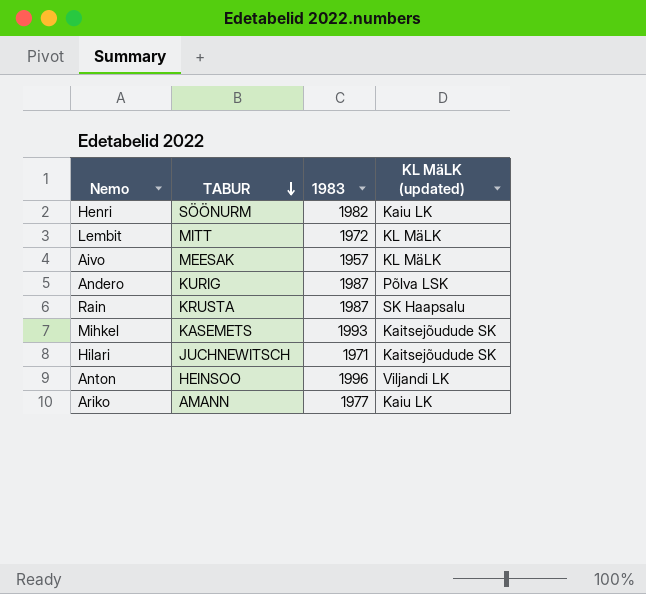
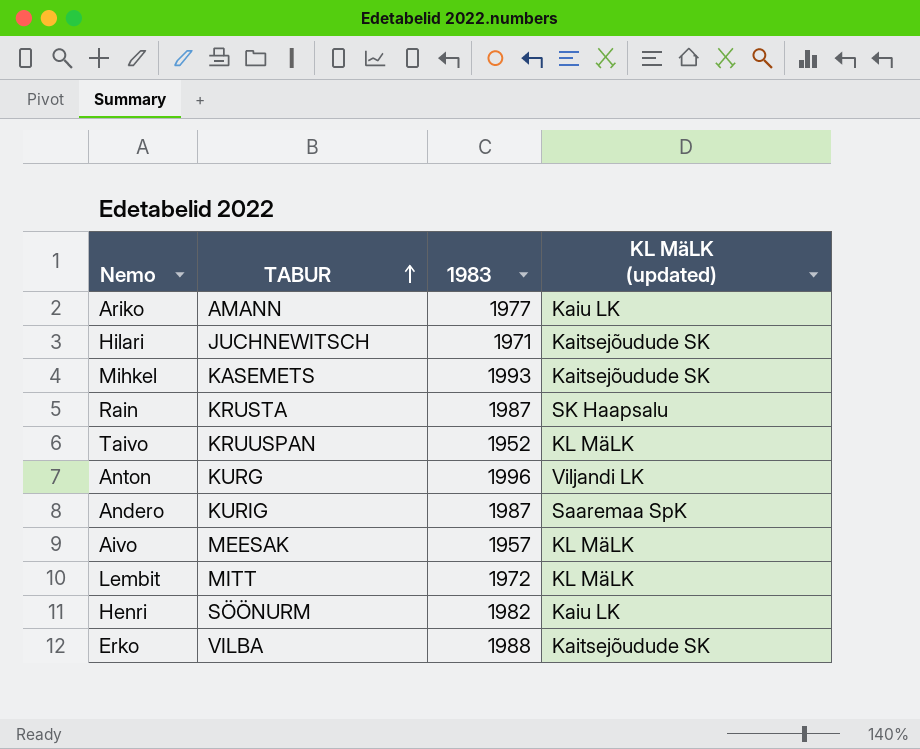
row order: TABUR descending -> TABUR ascending
row Taivo: none -> KRUUSPAN | 1952 | KL MäLK
Anton | TABUR: HEINSOO -> KURG
Andero | KL MäLK (updated): Põlva LSK -> Saaremaa SpK
row Erko: none -> VILBA | 1988 | Kaitsejõudude SK

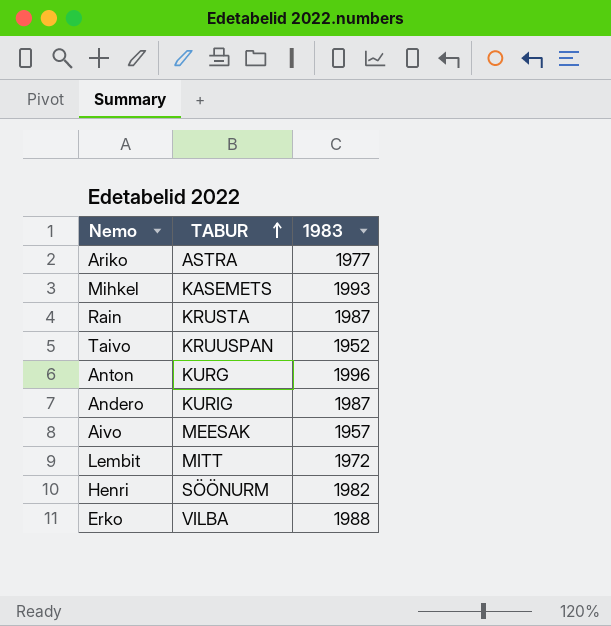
column KL MäLK (updated) | position: 4 -> none
row Hilari: JUCHNEWITSCH | 1971 | Kaitsejõudude SK -> none
Ariko | TABUR: AMANN -> ASTRA

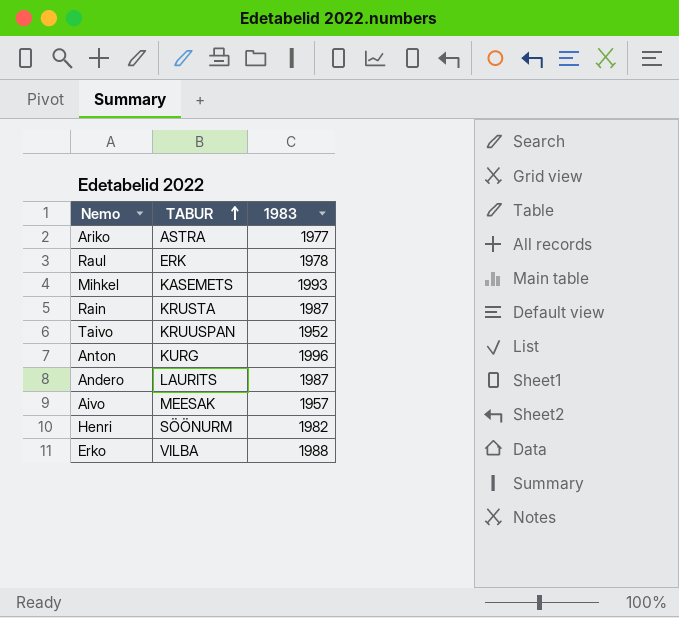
row Lembit: MITT | 1972 -> none
row Raul: none -> ERK | 1978
Andero | TABUR: KURIG -> LAURITS

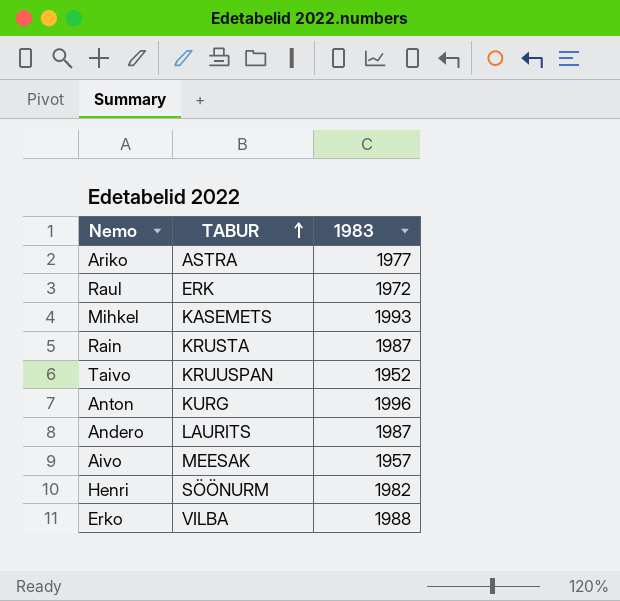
Raul | 1983: 1978 -> 1972

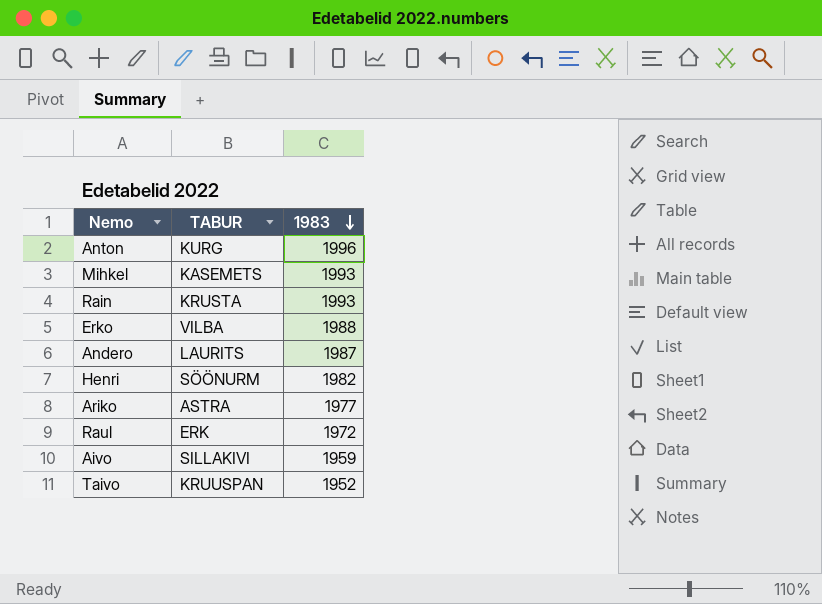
row order: TABUR ascending -> 1983 descending
Rain | 1983: 1987 -> 1993
Aivo | TABUR: MEESAK -> SILLAKIVI
Aivo | 1983: 1957 -> 1959

